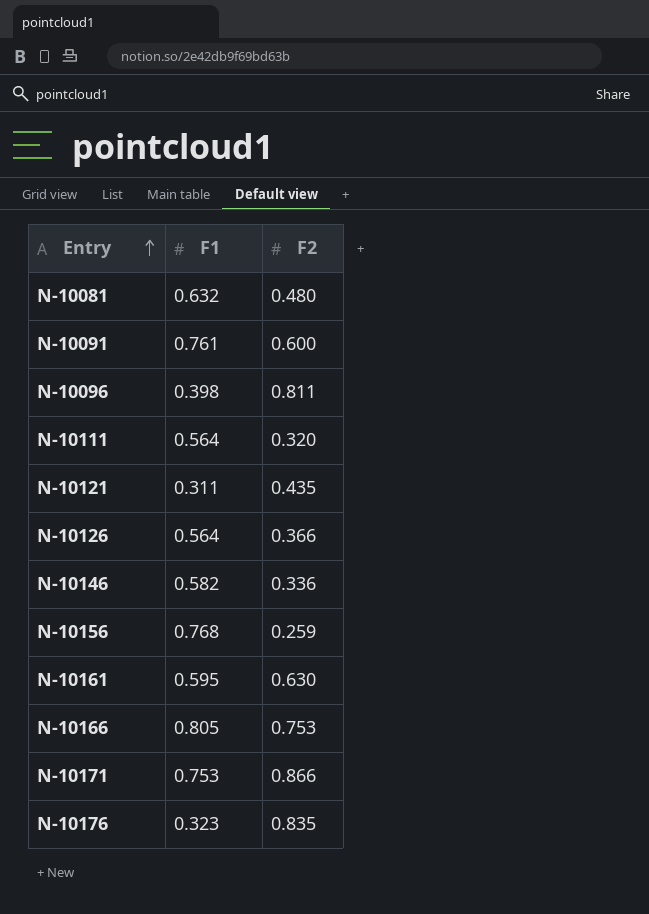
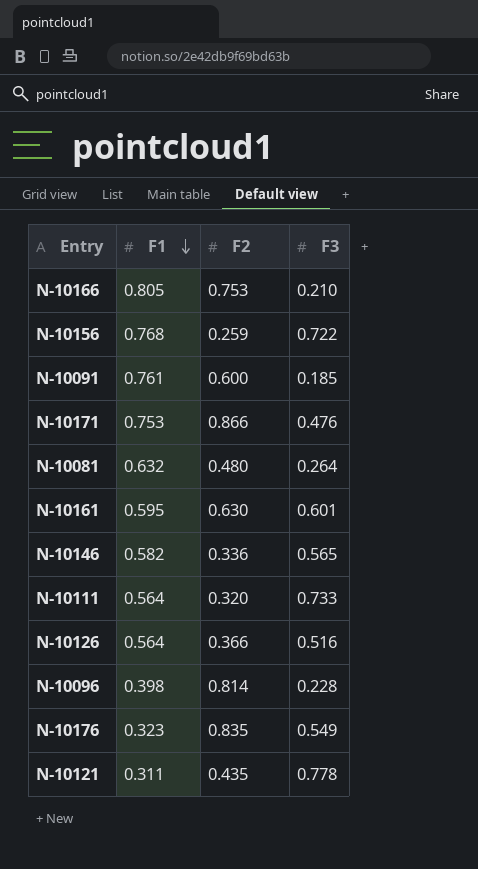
row order: Entry ascending -> F1 descending
column F3 | position: none -> 4
N-10096 | F2: 0.811 -> 0.814

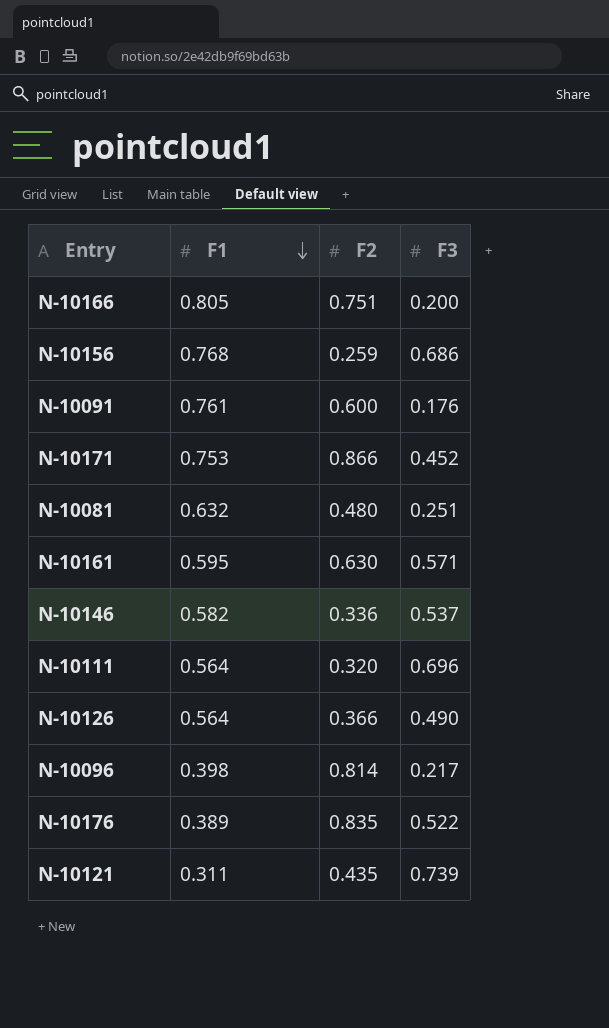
N-10166 | F2: 0.753 -> 0.751
N-10166 | F3: 0.210 -> 0.200
N-10156 | F3: 0.722 -> 0.686
N-10091 | F3: 0.185 -> 0.176
N-10171 | F3: 0.476 -> 0.452
N-10081 | F3: 0.264 -> 0.251
N-10161 | F3: 0.601 -> 0.571
N-10146 | F3: 0.565 -> 0.537
N-10111 | F3: 0.733 -> 0.696
N-10126 | F3: 0.516 -> 0.490
N-10096 | F3: 0.228 -> 0.217
N-10176 | F1: 0.323 -> 0.389
N-10176 | F3: 0.549 -> 0.522
N-10121 | F3: 0.778 -> 0.739

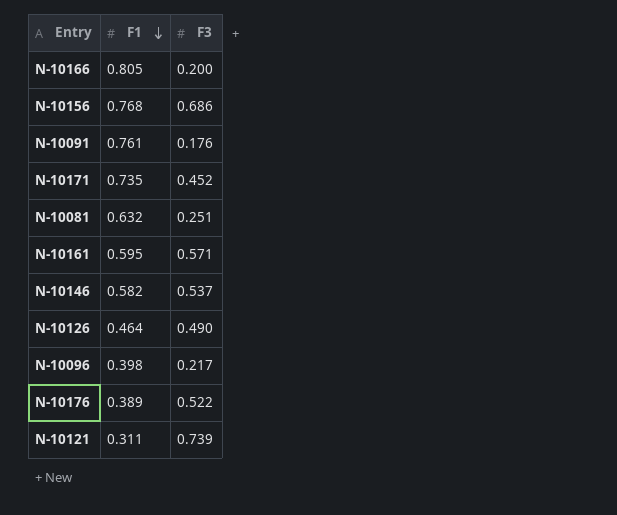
column F2 | position: 3 -> none
row N-10111: 0.564 | 0.320 | 0.696 -> none
N-10171 | F1: 0.753 -> 0.735
N-10126 | F1: 0.564 -> 0.464

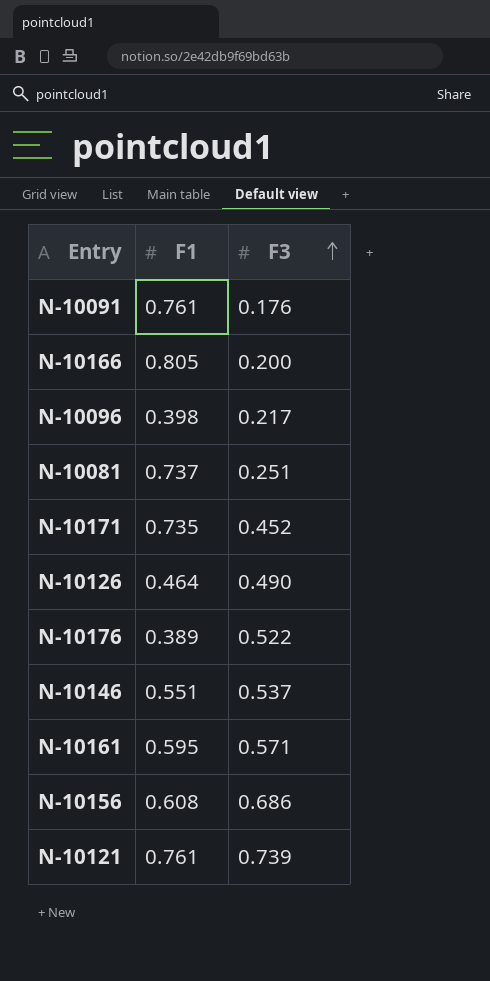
row order: F1 descending -> F3 ascending
N-10081 | F1: 0.632 -> 0.737
N-10146 | F1: 0.582 -> 0.551
N-10156 | F1: 0.768 -> 0.608
N-10121 | F1: 0.311 -> 0.761

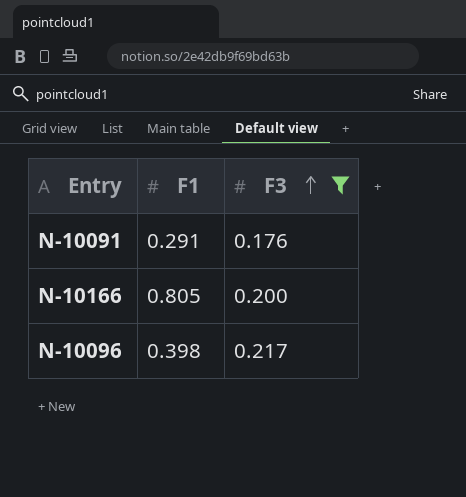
filter: none -> F3 <= 0.217
N-10091 | F1: 0.761 -> 0.291

